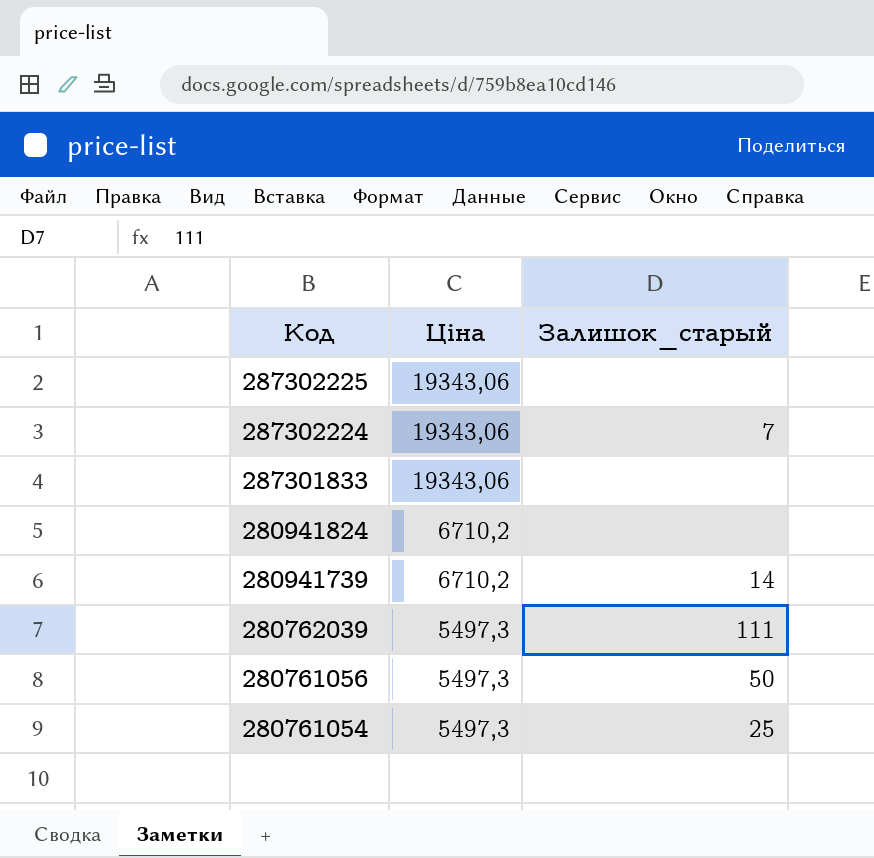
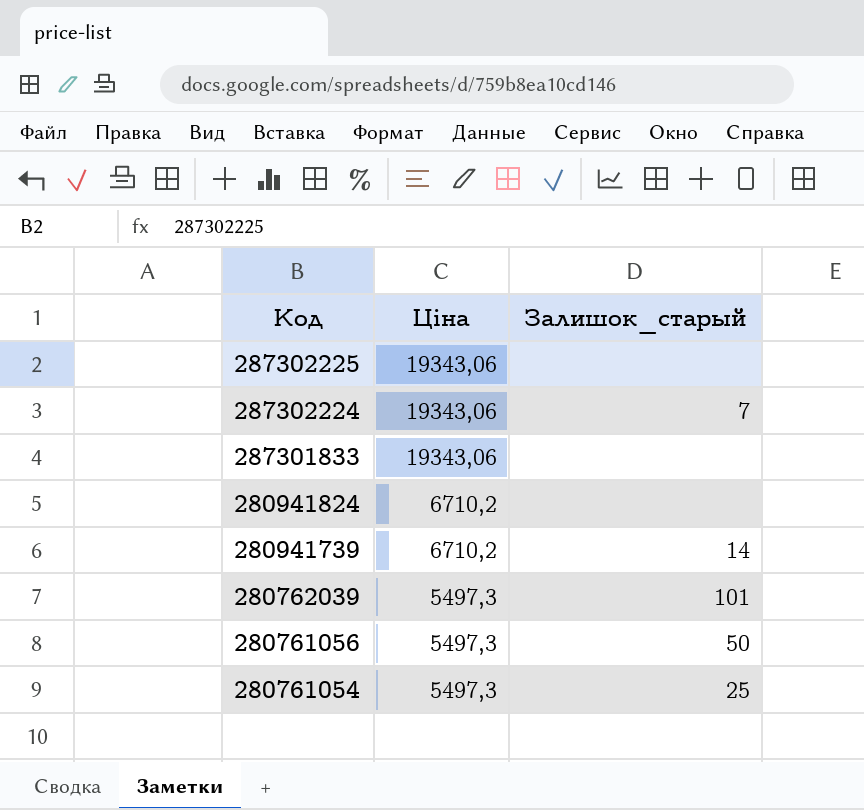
280762039 | Залишок_старый: 111 -> 101

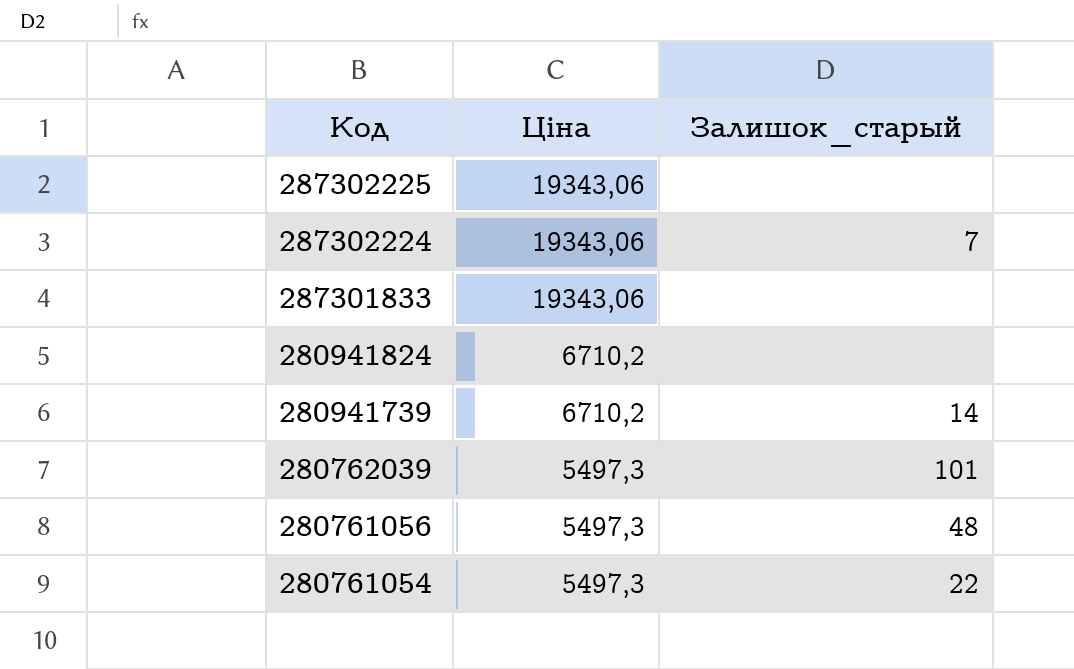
280761056 | Залишок_старый: 50 -> 48
280761054 | Залишок_старый: 25 -> 22

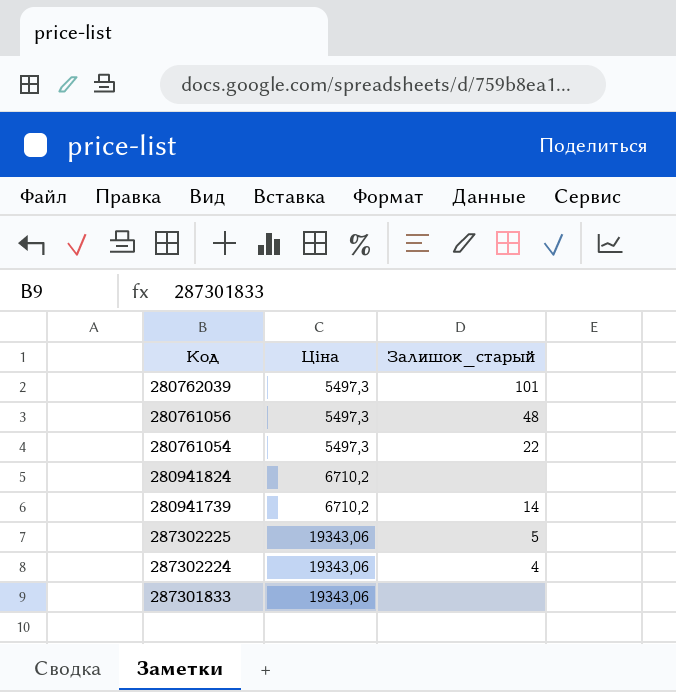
row order: Код descending -> Ціна ascending
287302225 | Залишок_старый: none -> 5
287302224 | Залишок_старый: 7 -> 4

